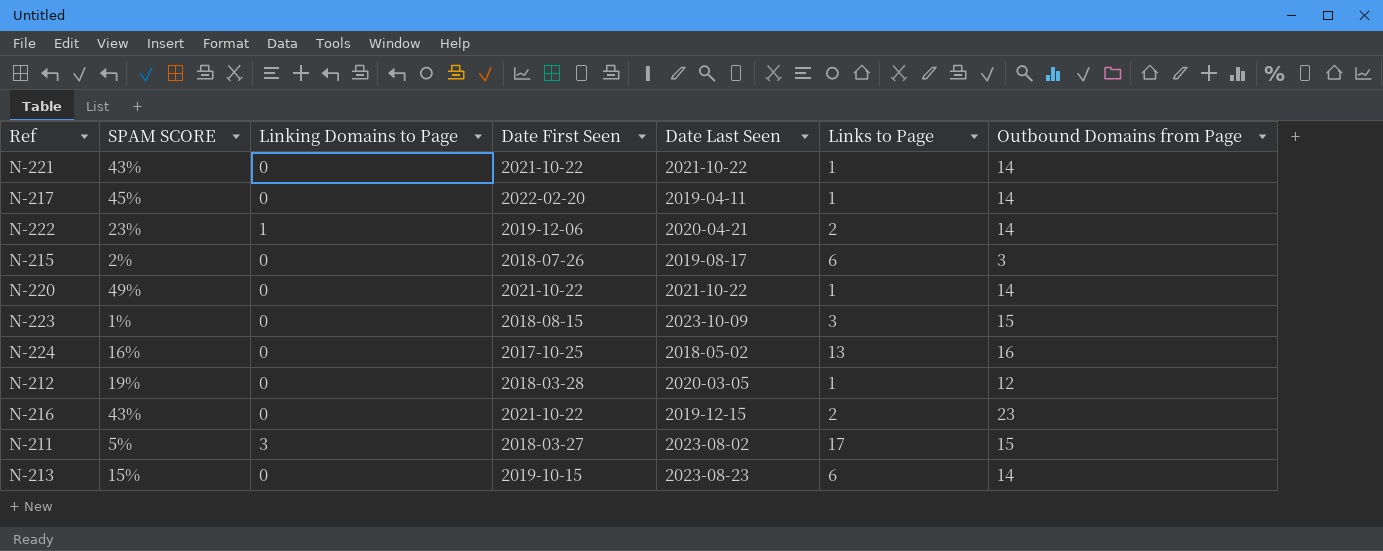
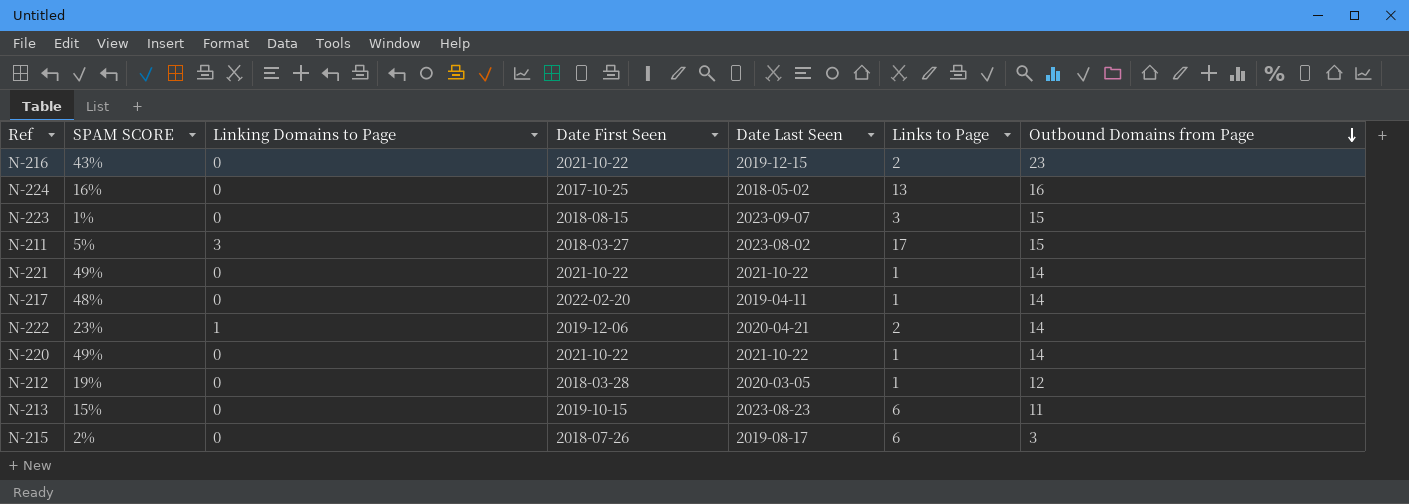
row order: none -> Outbound Domains from Page descending
N-223 | Date Last Seen: 2023-10-09 -> 2023-09-07
N-221 | SPAM SCORE: 43% -> 49%
N-217 | SPAM SCORE: 45% -> 48%
N-213 | Outbound Domains from Page: 14 -> 11

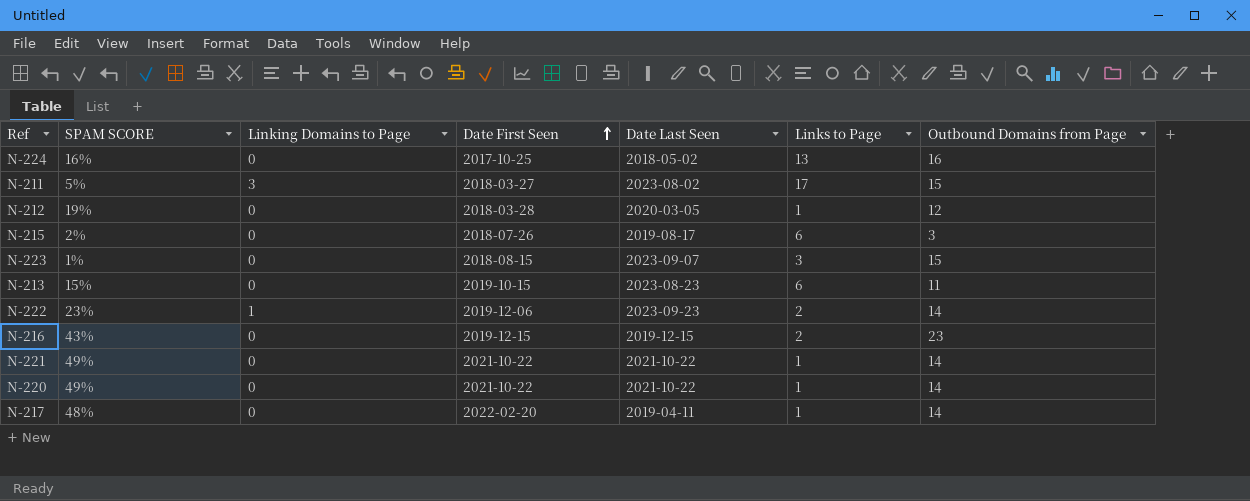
row order: Outbound Domains from Page descending -> Date First Seen ascending
N-222 | Date Last Seen: 2020-04-21 -> 2023-09-23
N-216 | Date First Seen: 2021-10-22 -> 2019-12-15

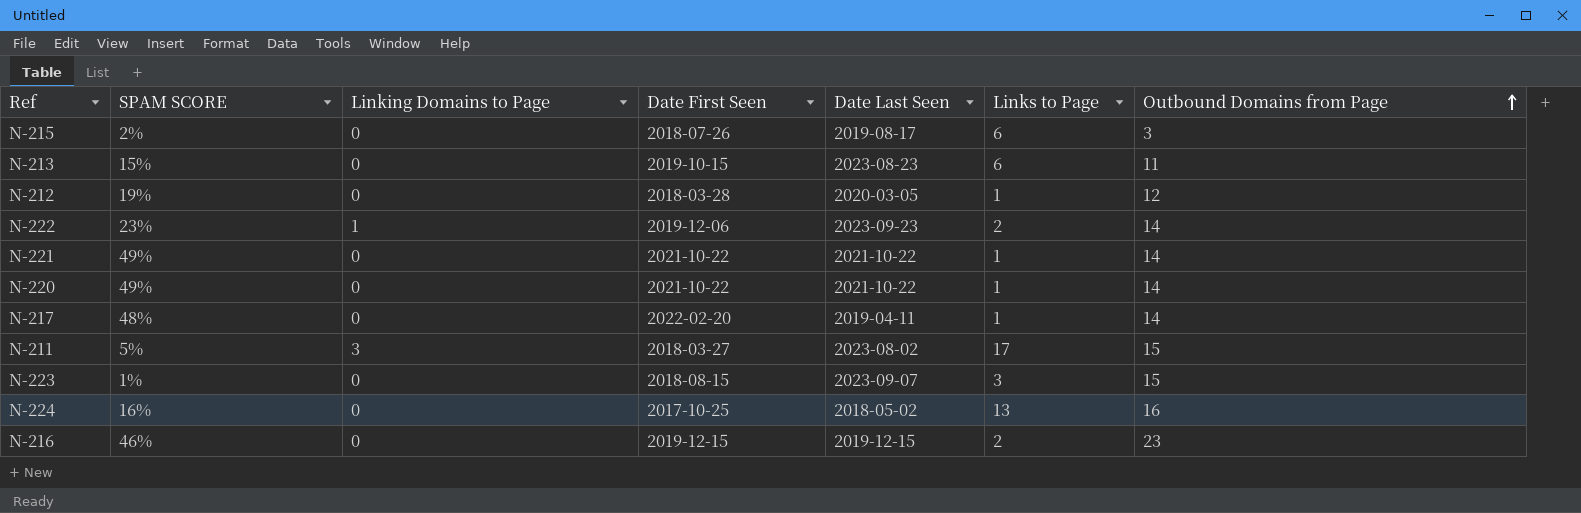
row order: Date First Seen ascending -> Outbound Domains from Page ascending
N-216 | SPAM SCORE: 43% -> 46%

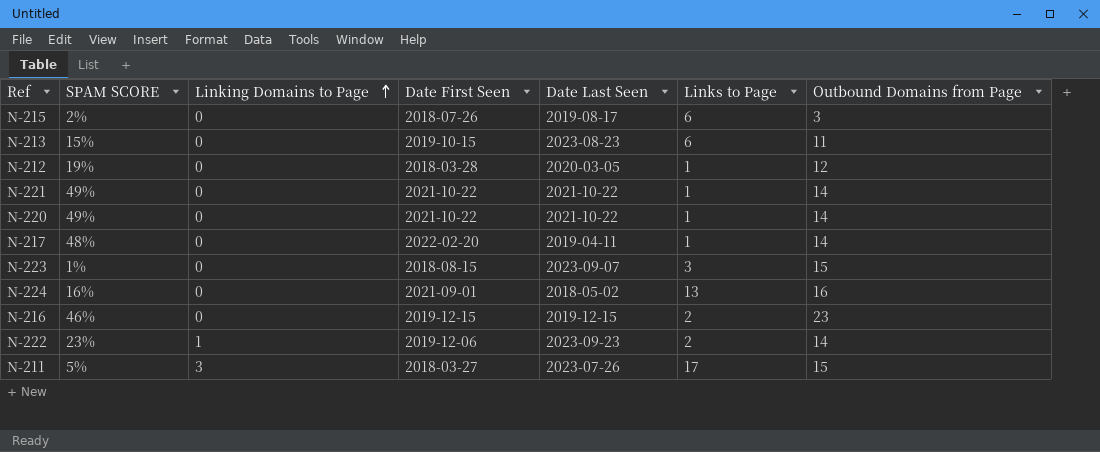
row order: Outbound Domains from Page ascending -> Linking Domains to Page ascending
N-224 | Date First Seen: 2017-10-25 -> 2021-09-01
N-211 | Date Last Seen: 2023-08-02 -> 2023-07-26

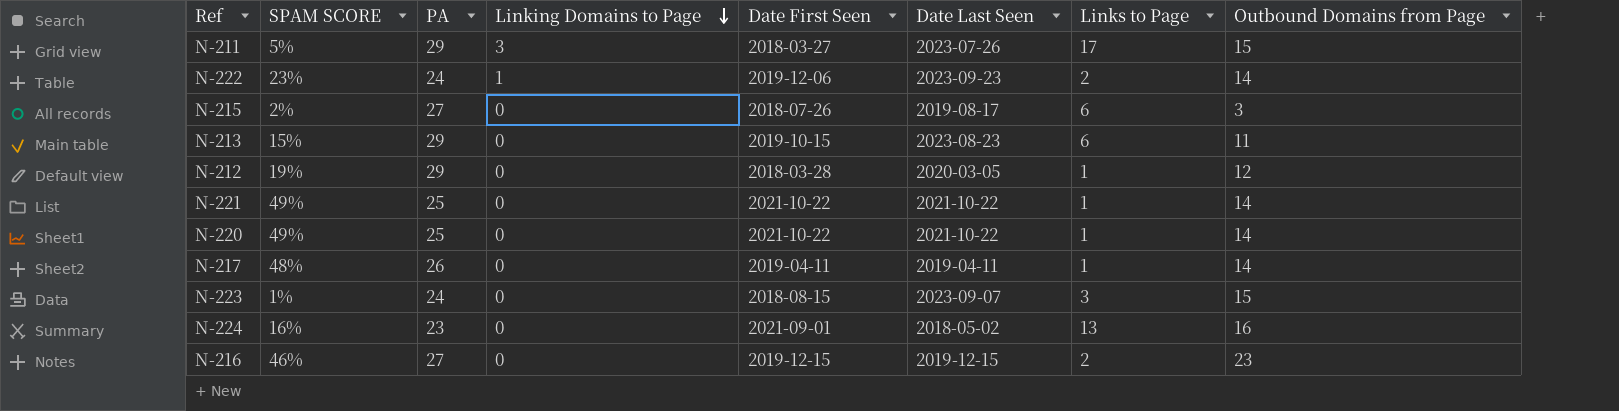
row order: Linking Domains to Page ascending -> Linking Domains to Page descending
column PA | position: none -> 3
N-217 | Date First Seen: 2022-02-20 -> 2019-04-11

